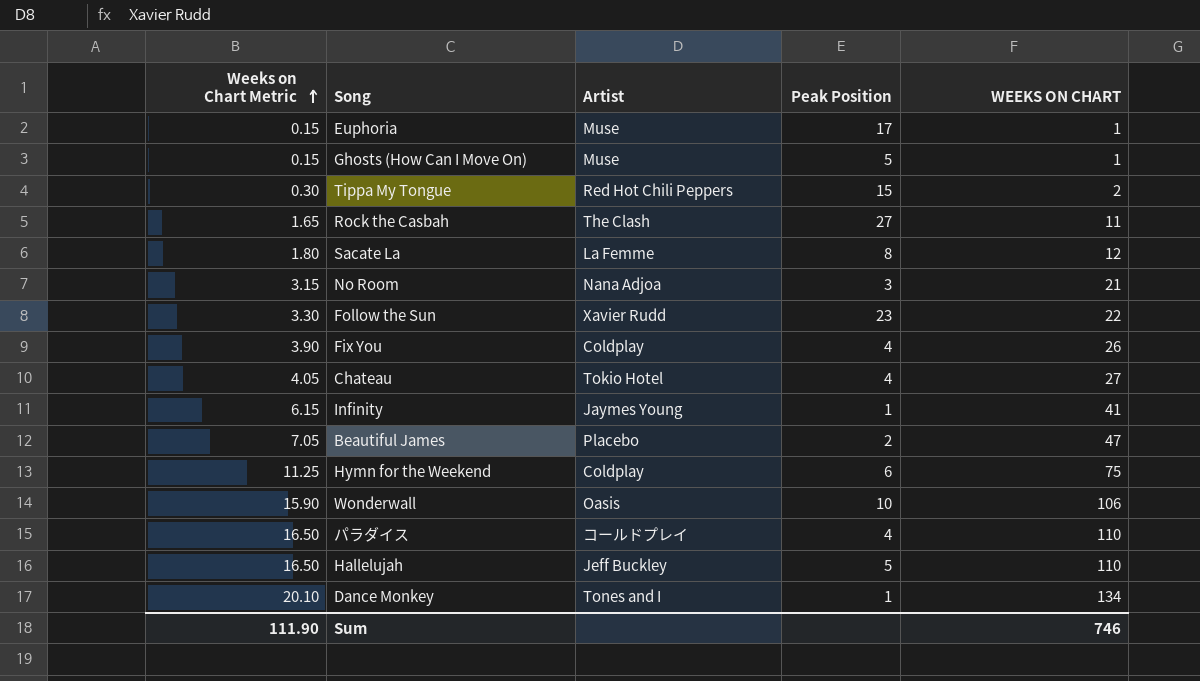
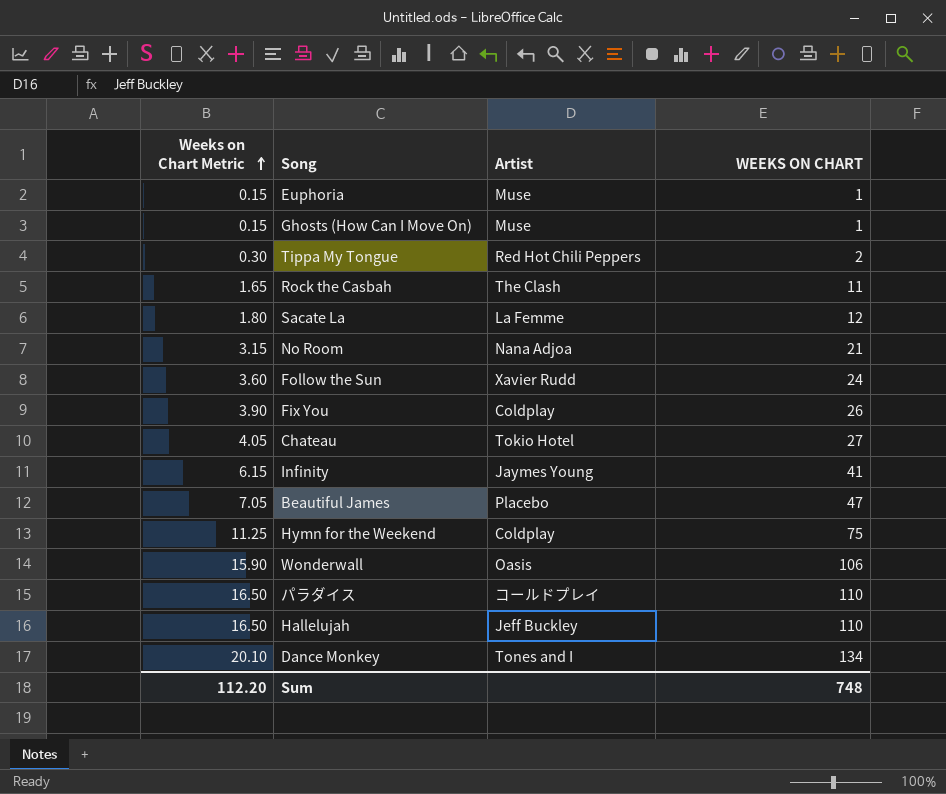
column Peak Position | position: 4 -> none
Follow the Sun | Weeks on Chart Metric: 3.30 -> 3.60
Follow the Sun | WEEKS ON CHART: 22 -> 24
Sum | Weeks on Chart Metric: 111.90 -> 112.20
Sum | WEEKS ON CHART: 746 -> 748

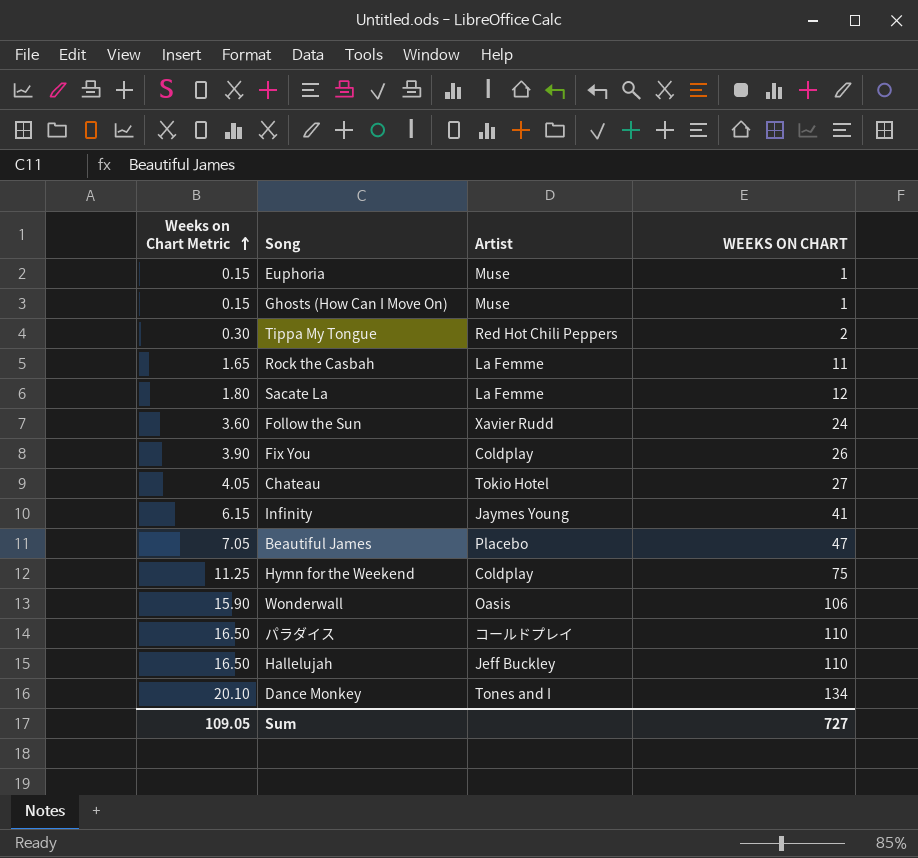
row No Room: 3.15 | Nana Adjoa | 21 -> none
Rock the Casbah | Artist: The Clash -> La Femme
Sum | Weeks on Chart Metric: 112.20 -> 109.05
Sum | WEEKS ON CHART: 748 -> 727

